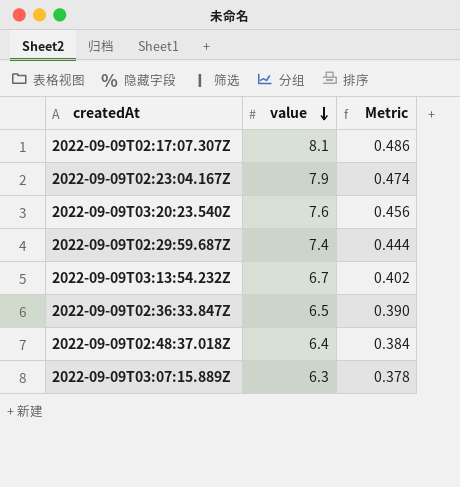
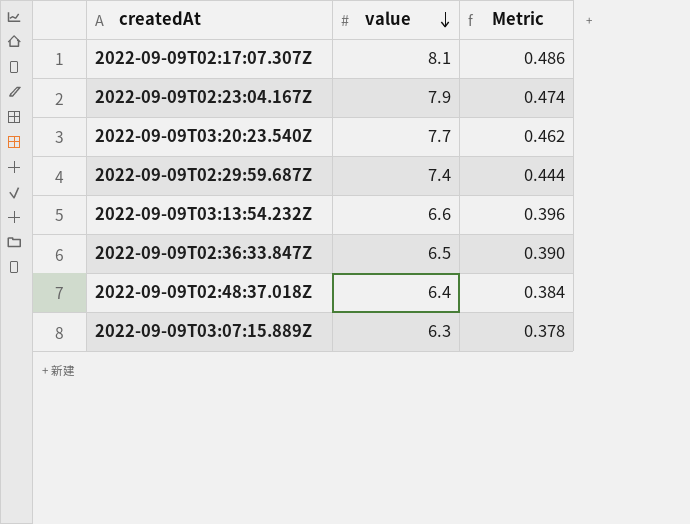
2022-09-09T03:20:23.540Z | value: 7.6 -> 7.7
2022-09-09T03:20:23.540Z | Metric: 0.456 -> 0.462
2022-09-09T03:13:54.232Z | value: 6.7 -> 6.6
2022-09-09T03:13:54.232Z | Metric: 0.402 -> 0.396

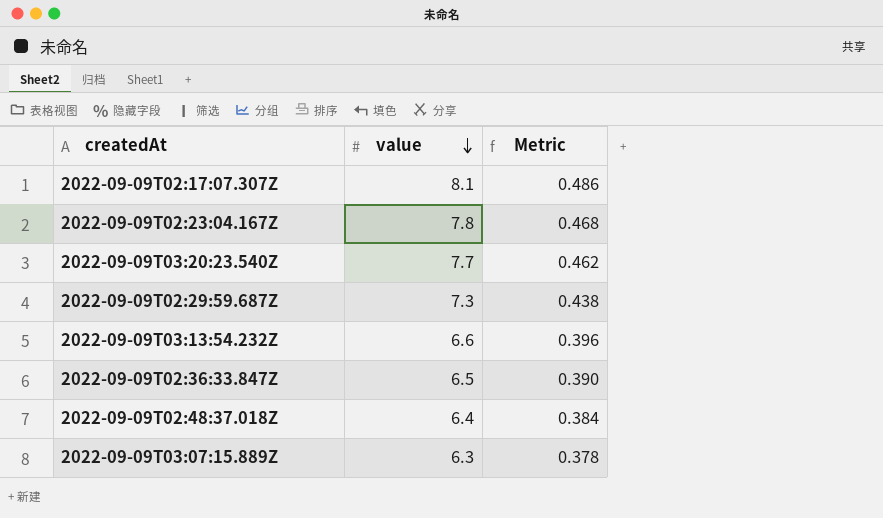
2022-09-09T02:23:04.167Z | value: 7.9 -> 7.8
2022-09-09T02:23:04.167Z | Metric: 0.474 -> 0.468
2022-09-09T02:29:59.687Z | value: 7.4 -> 7.3
2022-09-09T02:29:59.687Z | Metric: 0.444 -> 0.438

